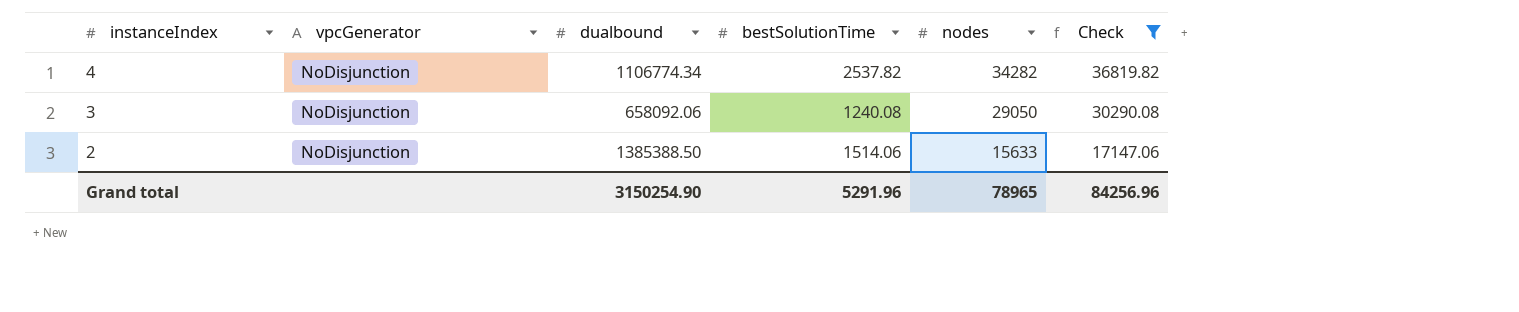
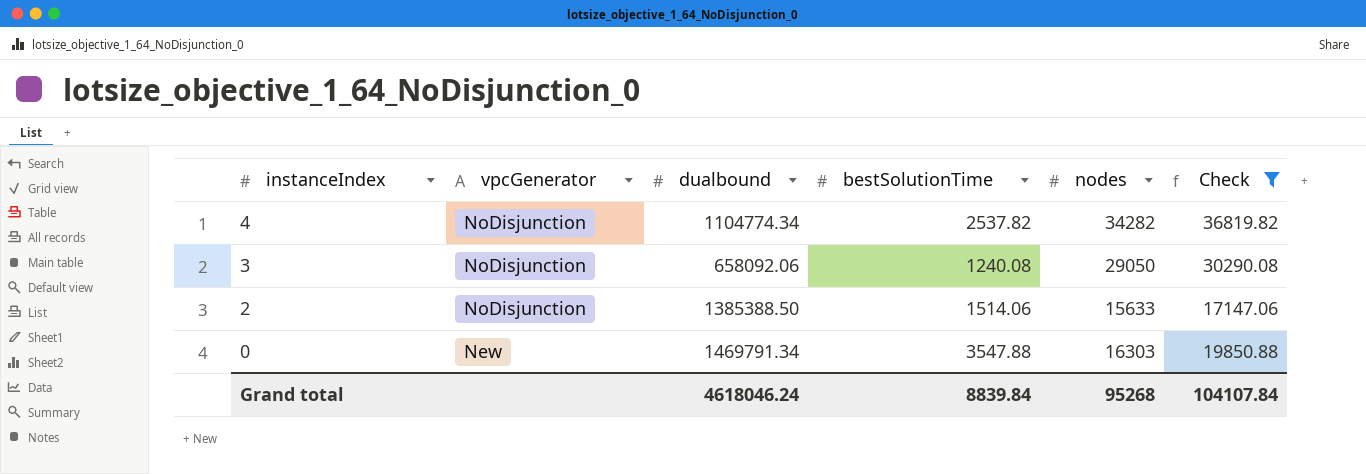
4 | dualbound: 1106774.34 -> 1104774.34
row 0: none -> New | 1469791.34 | 3547.88 | 16303 | 19850.88
Grand total | dualbound: 3150254.90 -> 4618046.24
Grand total | bestSolutionTime: 5291.96 -> 8839.84
Grand total | nodes: 78965 -> 95268
Grand total | Check: 84256.96 -> 104107.84

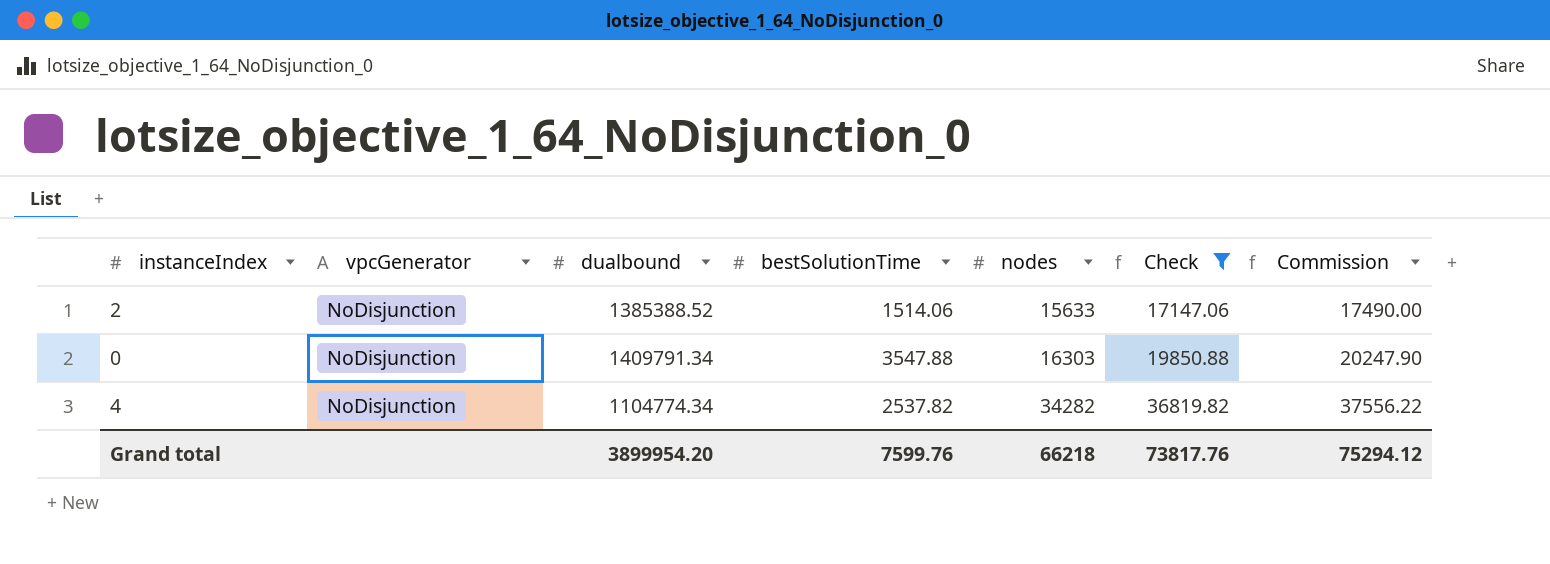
row order: instanceIndex descending -> nodes ascending
column Commission | formula: none -> [Check] * 1.02
row 3: NoDisjunction | 658092.06 | 1240.08 | 29050 | 30290.08 -> none
2 | dualbound: 1385388.50 -> 1385388.52
0 | vpcGenerator: New -> NoDisjunction
0 | dualbound: 1469791.34 -> 1409791.34
Grand total | dualbound: 4618046.24 -> 3899954.20
Grand total | bestSolutionTime: 8839.84 -> 7599.76
Grand total | nodes: 95268 -> 66218
Grand total | Check: 104107.84 -> 73817.76

